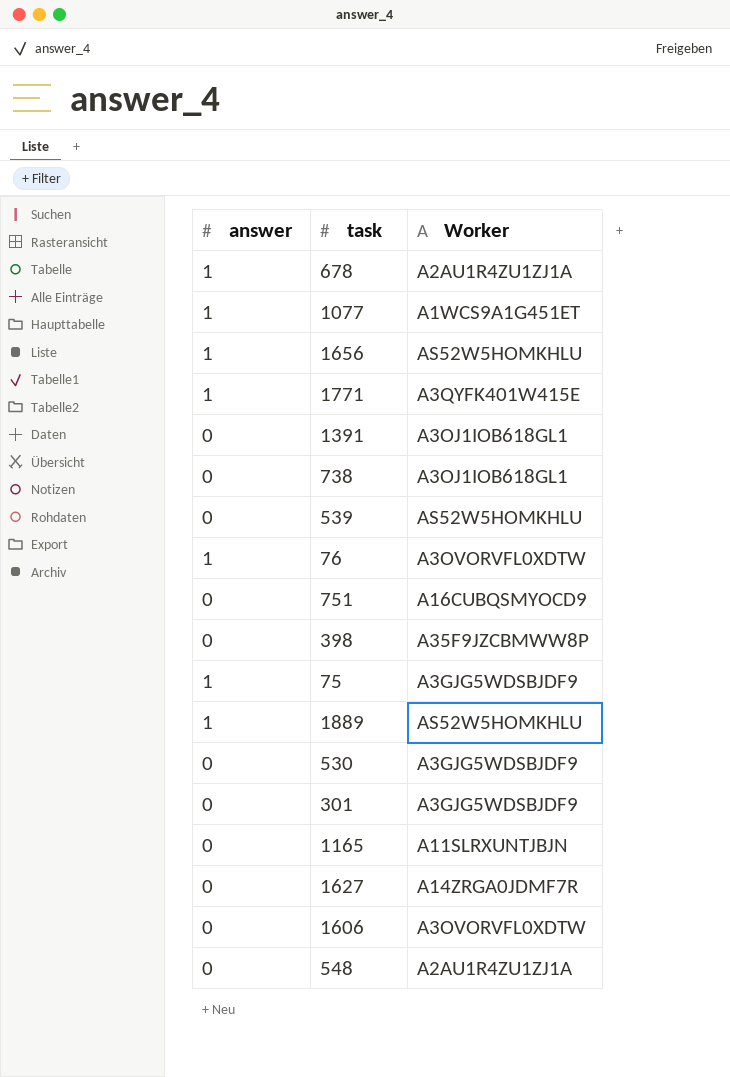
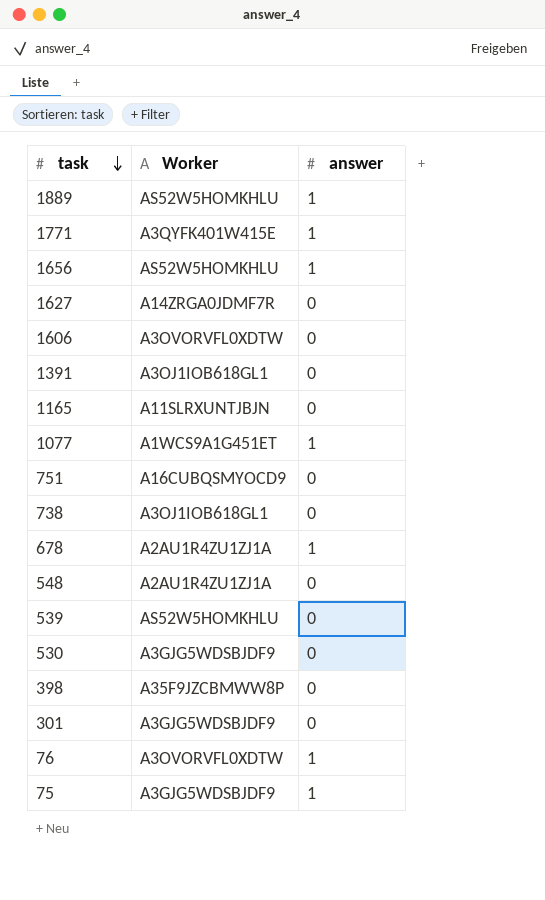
row order: none -> task descending
column answer | position: 1 -> 3

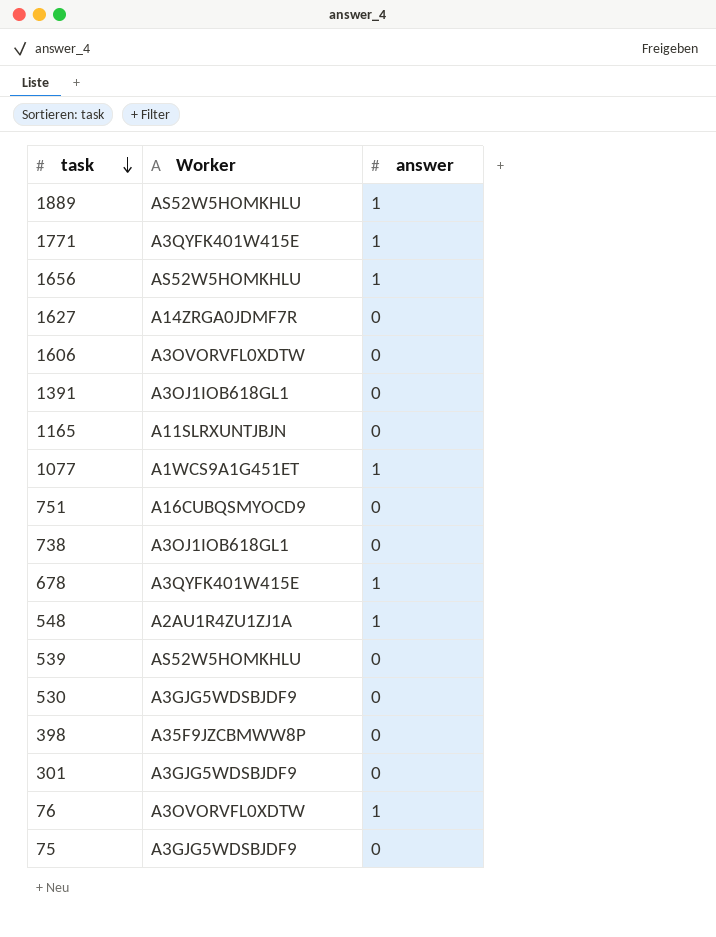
678 | Worker: A2AU1R4ZU1ZJ1A -> A3QYFK401W415E
548 | answer: 0 -> 1
75 | answer: 1 -> 0

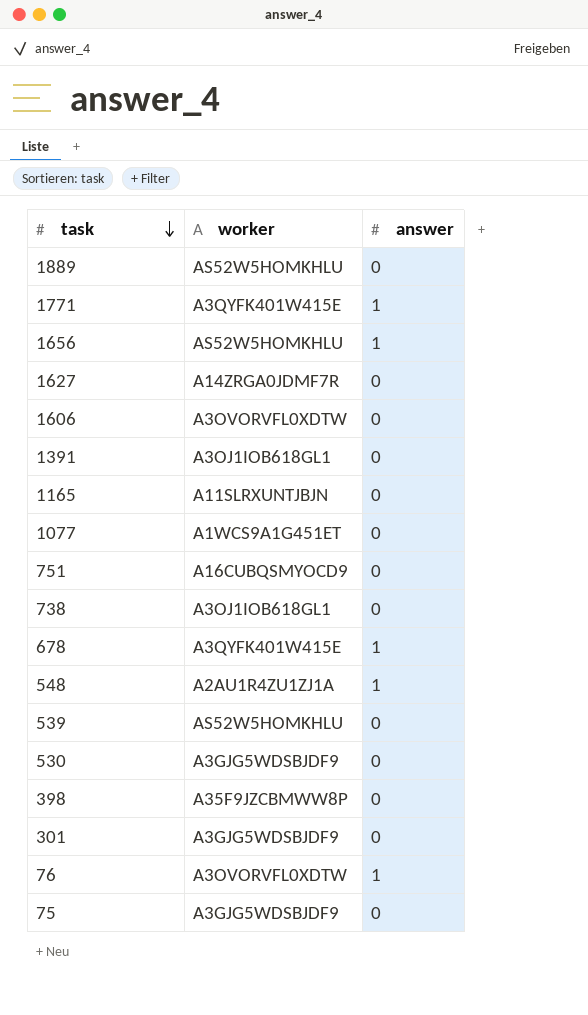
column name: Worker -> worker
1889 | answer: 1 -> 0
1077 | answer: 1 -> 0

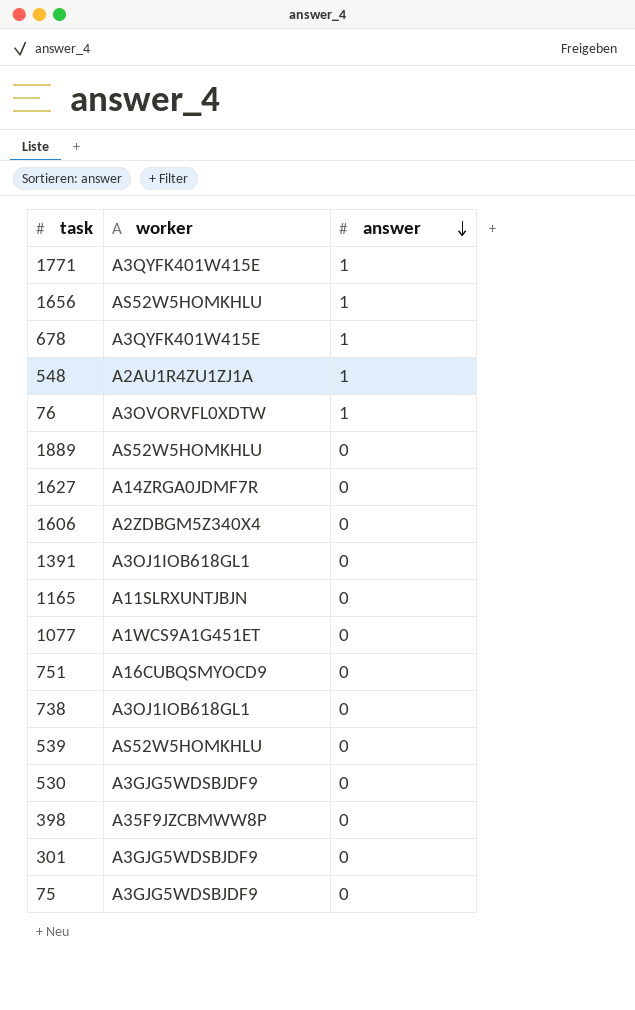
row order: task descending -> answer descending
1606 | worker: A3OVORVFL0XDTW -> A2ZDBGM5Z340X4

